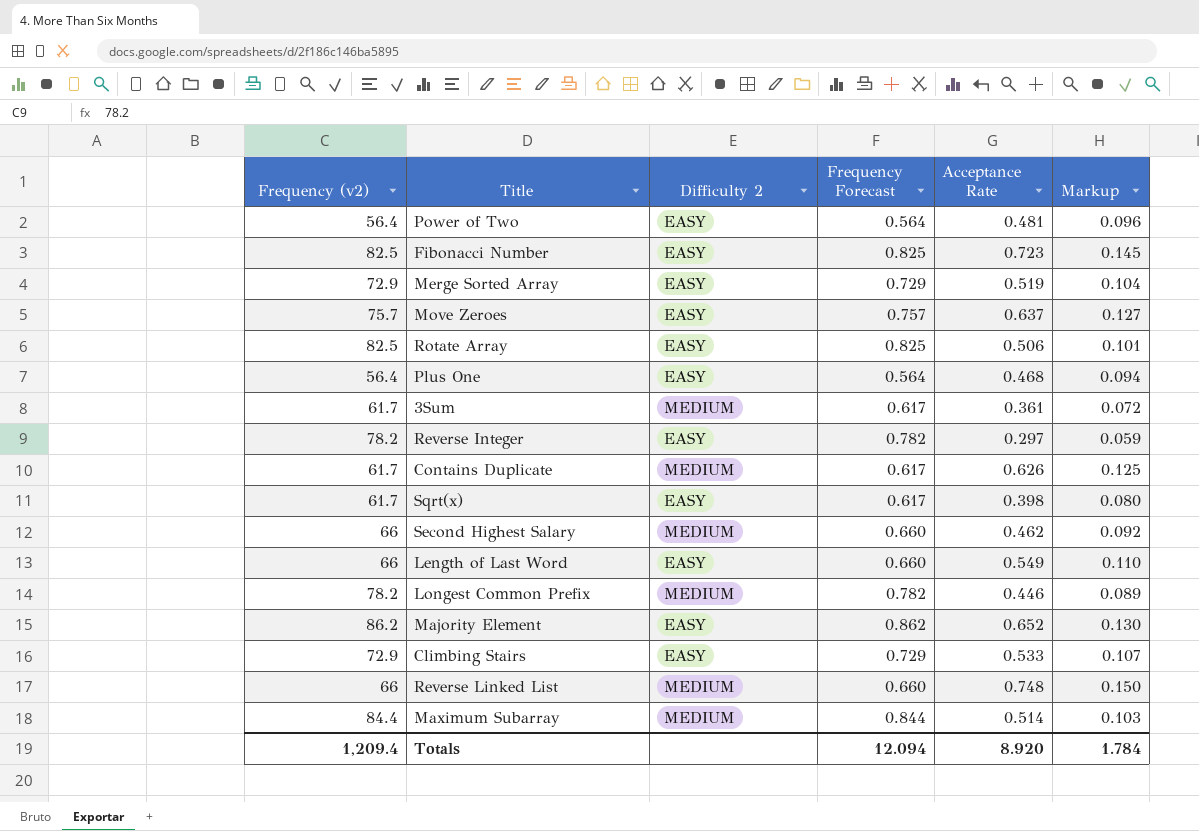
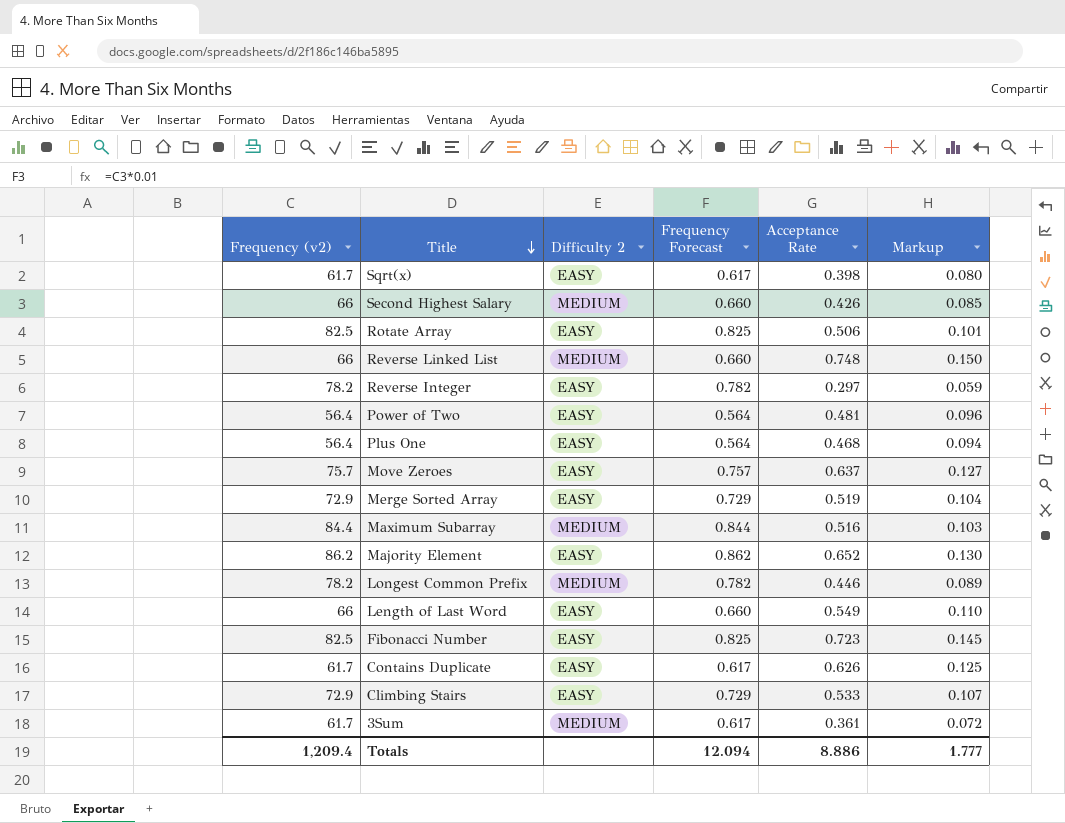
row order: none -> Title descending
Second Highest Salary | Acceptance Rate: 0.462 -> 0.426
Second Highest Salary | Markup: 0.092 -> 0.085
Maximum Subarray | Acceptance Rate: 0.514 -> 0.516
Contains Duplicate | Difficulty 2: MEDIUM -> EASY
Totals | Acceptance Rate: 8.920 -> 8.886
Totals | Markup: 1.784 -> 1.777

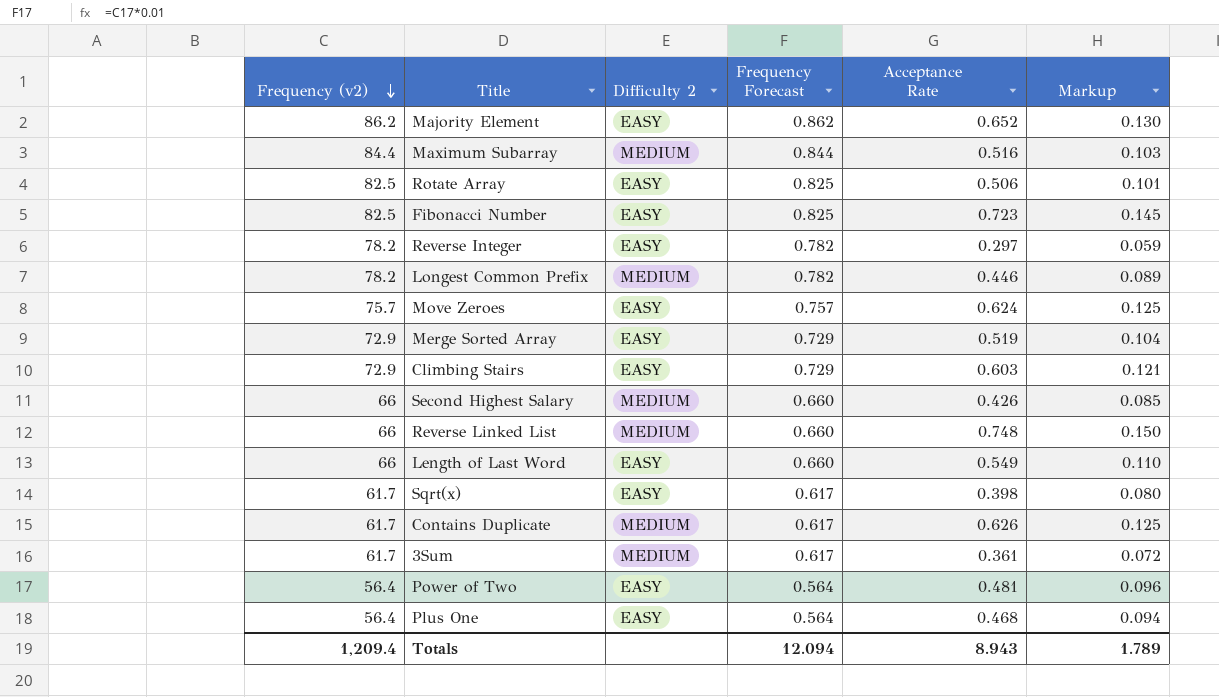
row order: Title descending -> Frequency (v2) descending
Move Zeroes | Acceptance Rate: 0.637 -> 0.624
Move Zeroes | Markup: 0.127 -> 0.125
Climbing Stairs | Acceptance Rate: 0.533 -> 0.603
Climbing Stairs | Markup: 0.107 -> 0.121
Contains Duplicate | Difficulty 2: EASY -> MEDIUM
Totals | Acceptance Rate: 8.886 -> 8.943
Totals | Markup: 1.777 -> 1.789

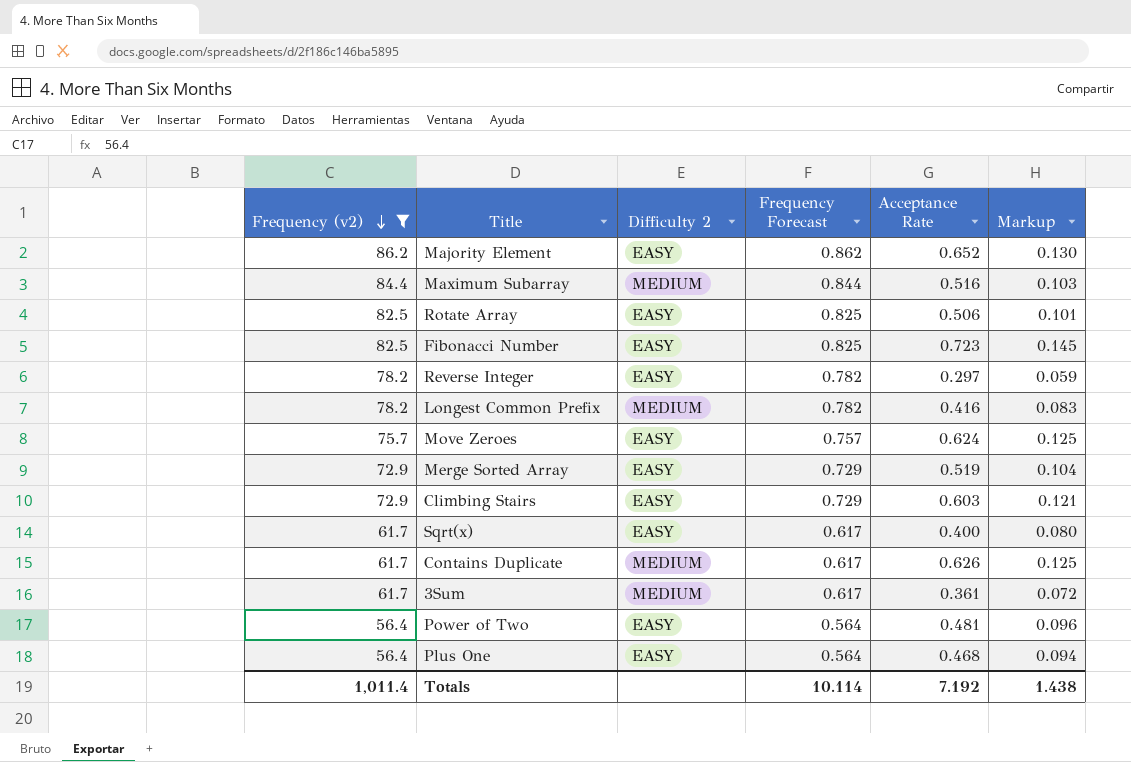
filter: none -> Frequency (v2) != 66
Longest Common Prefix | Acceptance Rate: 0.446 -> 0.416
Longest Common Prefix | Markup: 0.089 -> 0.083
Sqrt(x) | Acceptance Rate: 0.398 -> 0.400
Totals | Frequency (v2): 1,209.4 -> 1,011.4
Totals | Frequency Forecast: 12.094 -> 10.114
Totals | Acceptance Rate: 8.943 -> 7.192
Totals | Markup: 1.789 -> 1.438

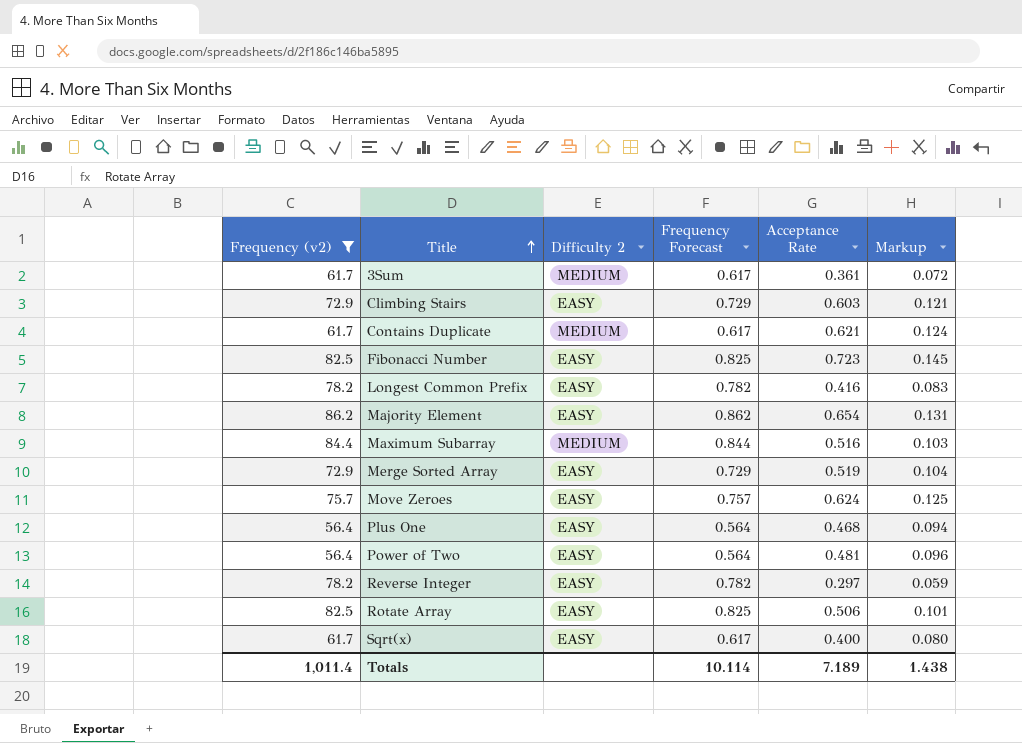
row order: Frequency (v2) descending -> Title ascending
Contains Duplicate | Acceptance Rate: 0.626 -> 0.621
Contains Duplicate | Markup: 0.125 -> 0.124
Longest Common Prefix | Difficulty 2: MEDIUM -> EASY
Majority Element | Acceptance Rate: 0.652 -> 0.654
Majority Element | Markup: 0.130 -> 0.131
Totals | Acceptance Rate: 7.192 -> 7.189

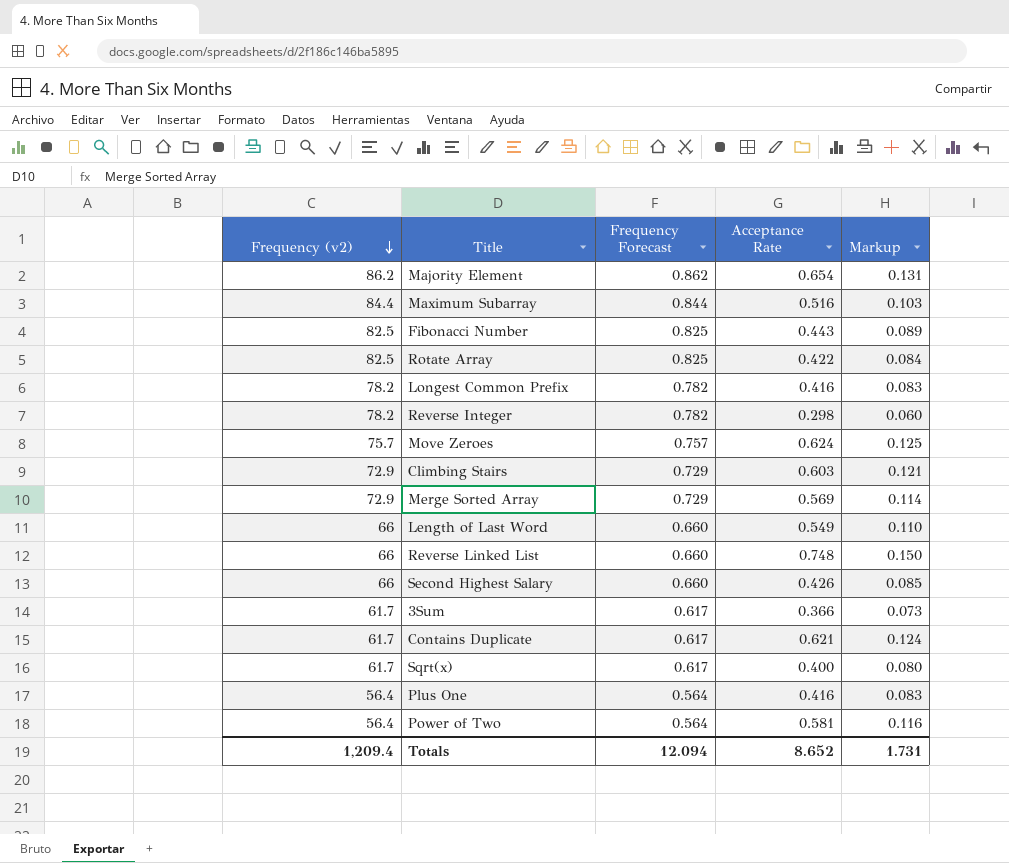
filter: Frequency (v2) != 66 -> none
row order: Title ascending -> Frequency (v2) descending
column Difficulty 2 | position: 3 -> none
Fibonacci Number | Acceptance Rate: 0.723 -> 0.443
Fibonacci Number | Markup: 0.145 -> 0.089
Rotate Array | Acceptance Rate: 0.506 -> 0.422
Rotate Array | Markup: 0.101 -> 0.084
Reverse Integer | Acceptance Rate: 0.297 -> 0.298
Reverse Integer | Markup: 0.059 -> 0.060
Merge Sorted Array | Acceptance Rate: 0.519 -> 0.569
Merge Sorted Array | Markup: 0.104 -> 0.114
3Sum | Acceptance Rate: 0.361 -> 0.366
3Sum | Markup: 0.072 -> 0.073
Plus One | Acceptance Rate: 0.468 -> 0.416
Plus One | Markup: 0.094 -> 0.083
Power of Two | Acceptance Rate: 0.481 -> 0.581
Power of Two | Markup: 0.096 -> 0.116
Totals | Frequency (v2): 1,011.4 -> 1,209.4
Totals | Frequency Forecast: 10.114 -> 12.094
Totals | Acceptance Rate: 7.189 -> 8.652
Totals | Markup: 1.438 -> 1.731

